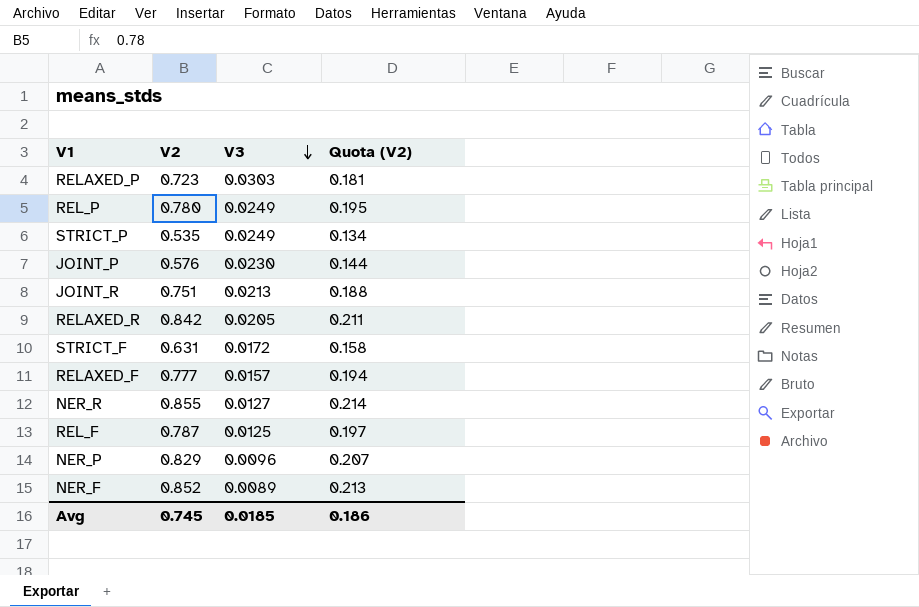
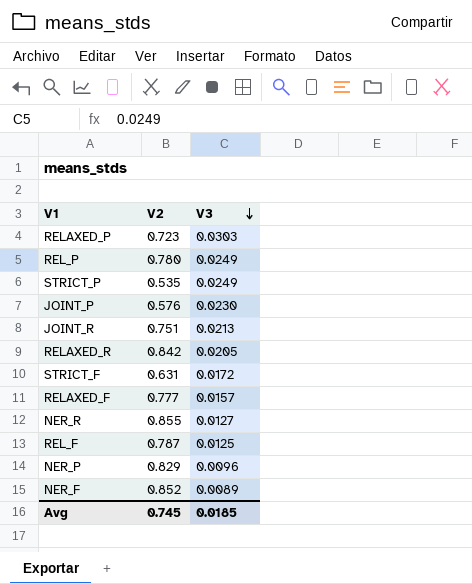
column Quota (V2) | formula: [V2] * 0.25 -> none

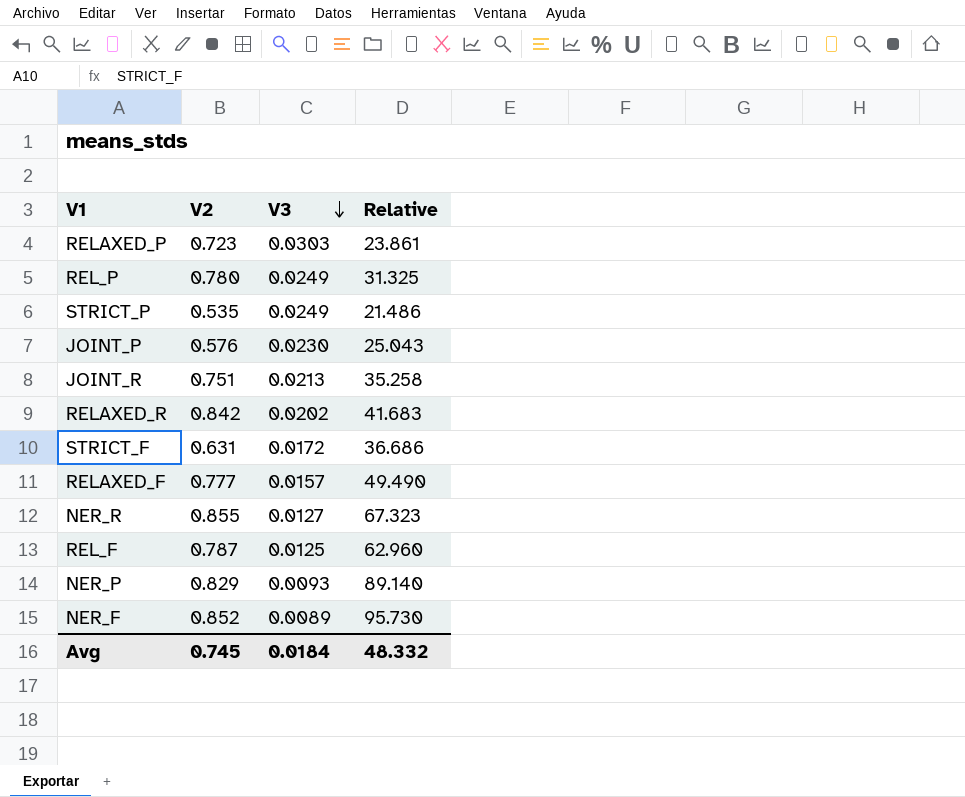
column Relative | formula: none -> [V2] / [V3]
RELAXED_R | V3: 0.0205 -> 0.0202
NER_P | V3: 0.0096 -> 0.0093
Avg | V3: 0.0185 -> 0.0184

